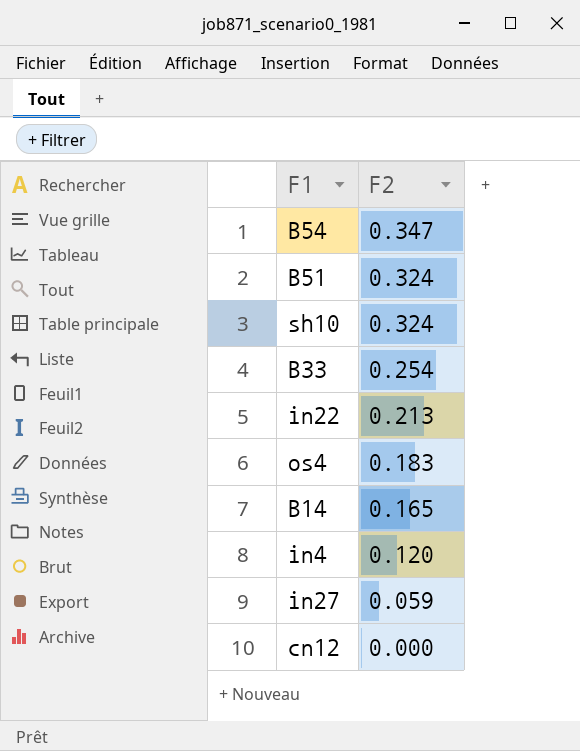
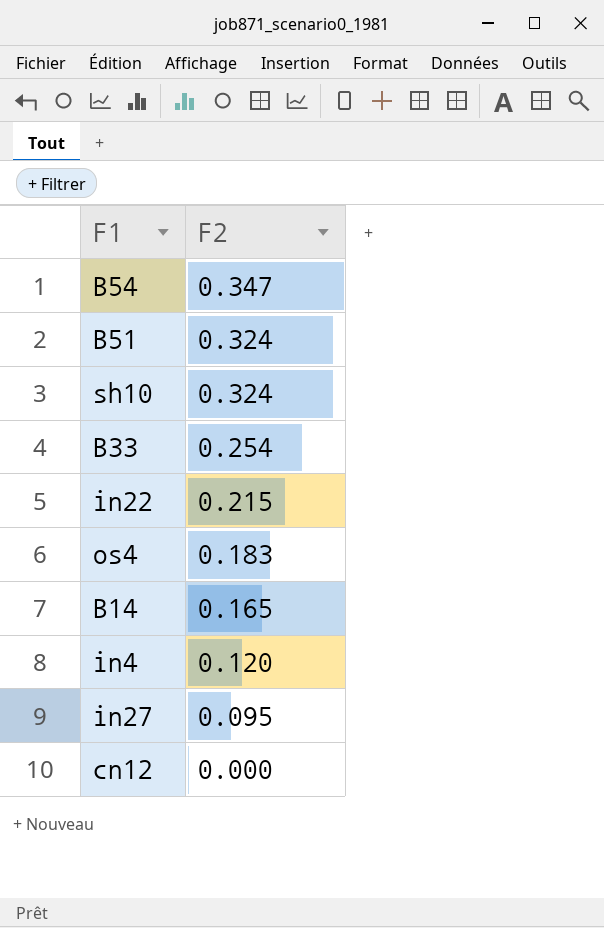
in22 | F2: 0.213 -> 0.215
in27 | F2: 0.059 -> 0.095

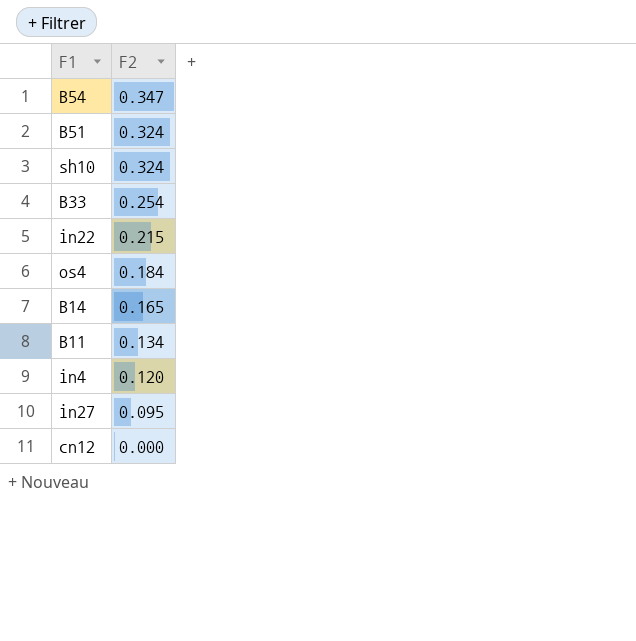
os4 | F2: 0.183 -> 0.184
row B11: none -> 0.134

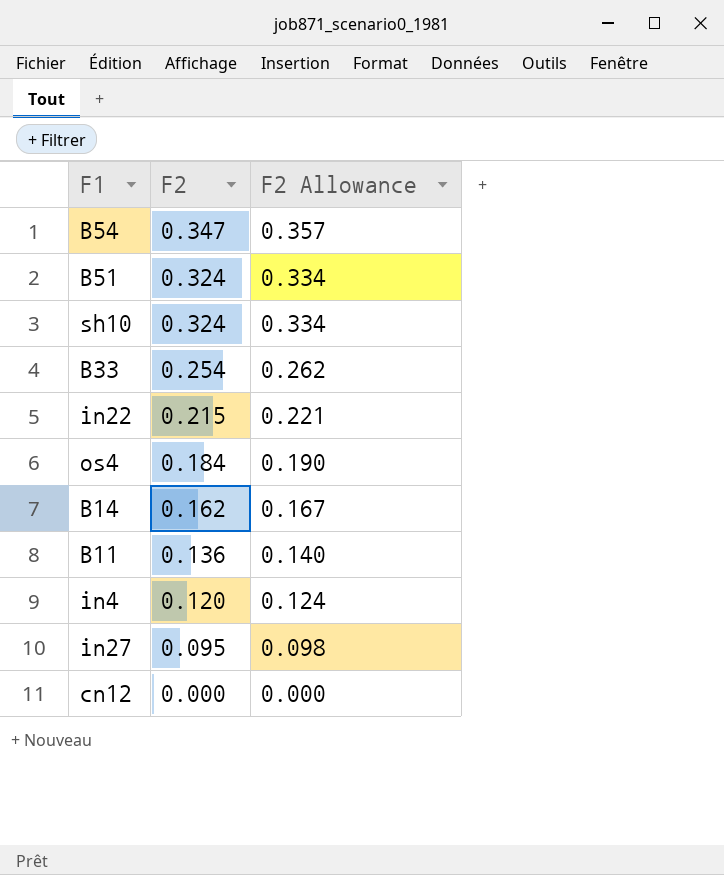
column F2 Allowance | formula: none -> [F2] * 1.03
B14 | F2: 0.165 -> 0.162
B11 | F2: 0.134 -> 0.136

